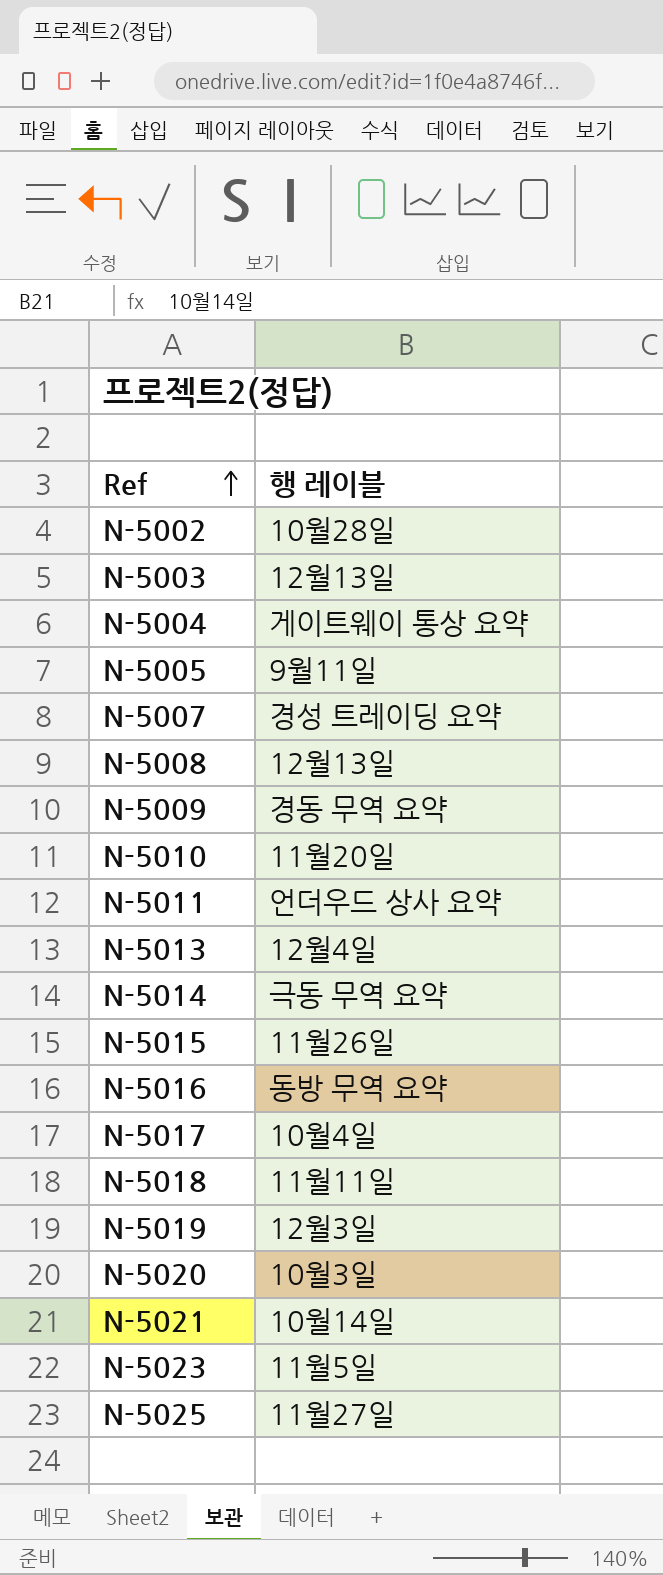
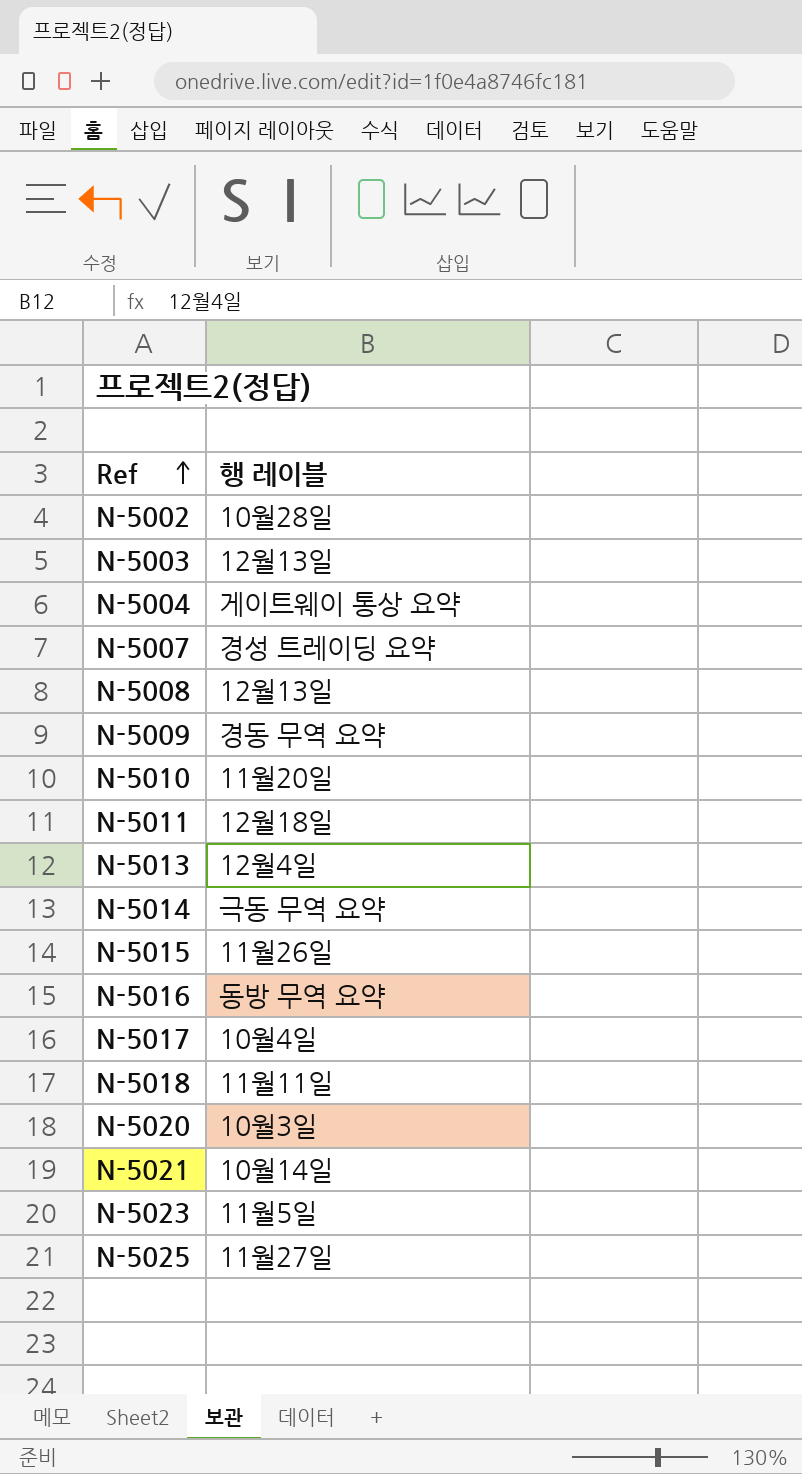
row N-5005: 9월11일 -> none
row N-5019: 12월3일 -> none
N-5011 | 행 레이블: 언더우드 상사 요약 -> 12월18일

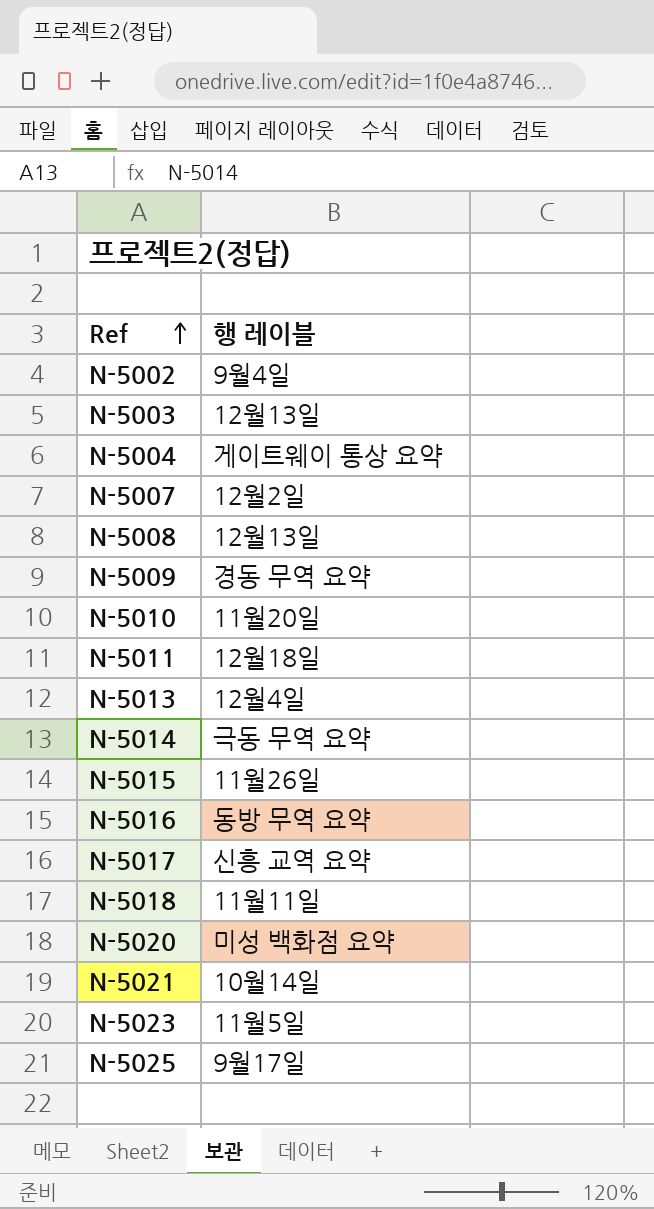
N-5002 | 행 레이블: 10월28일 -> 9월4일
N-5007 | 행 레이블: 경성 트레이딩 요약 -> 12월2일
N-5017 | 행 레이블: 10월4일 -> 신흥 교역 요약
N-5020 | 행 레이블: 10월3일 -> 미성 백화점 요약
N-5025 | 행 레이블: 11월27일 -> 9월17일

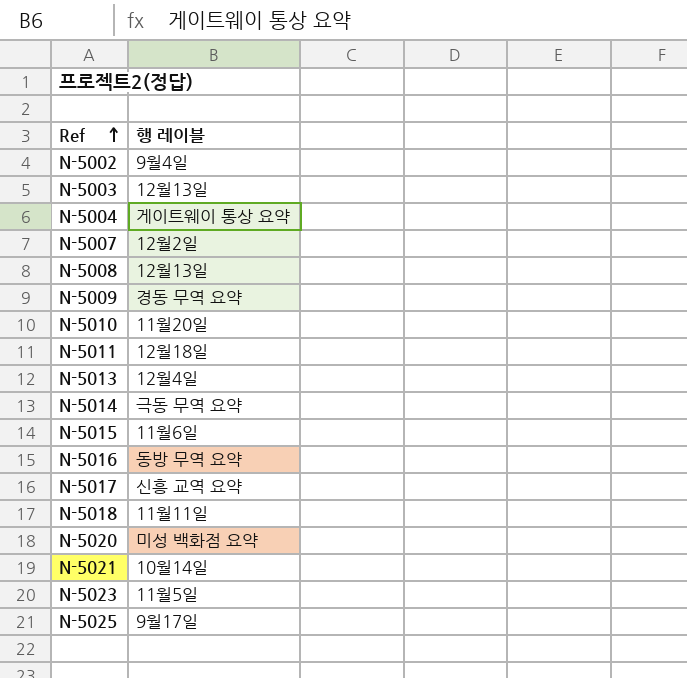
N-5015 | 행 레이블: 11월26일 -> 11월6일

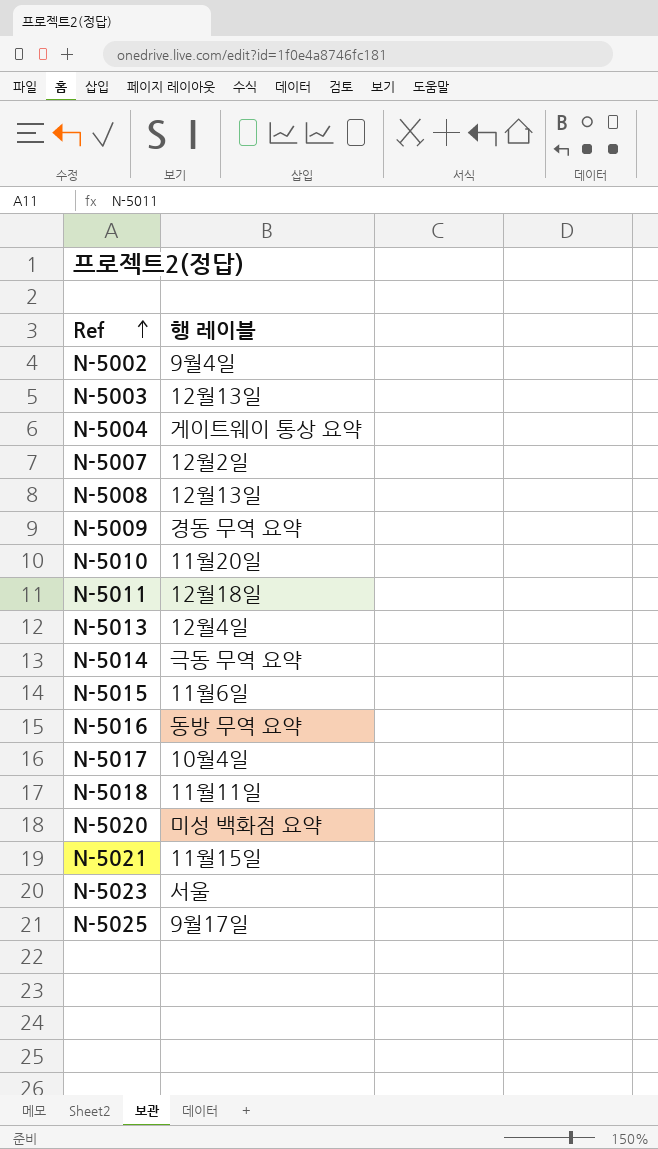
N-5017 | 행 레이블: 신흥 교역 요약 -> 10월4일
N-5021 | 행 레이블: 10월14일 -> 11월15일
N-5023 | 행 레이블: 11월5일 -> 서울

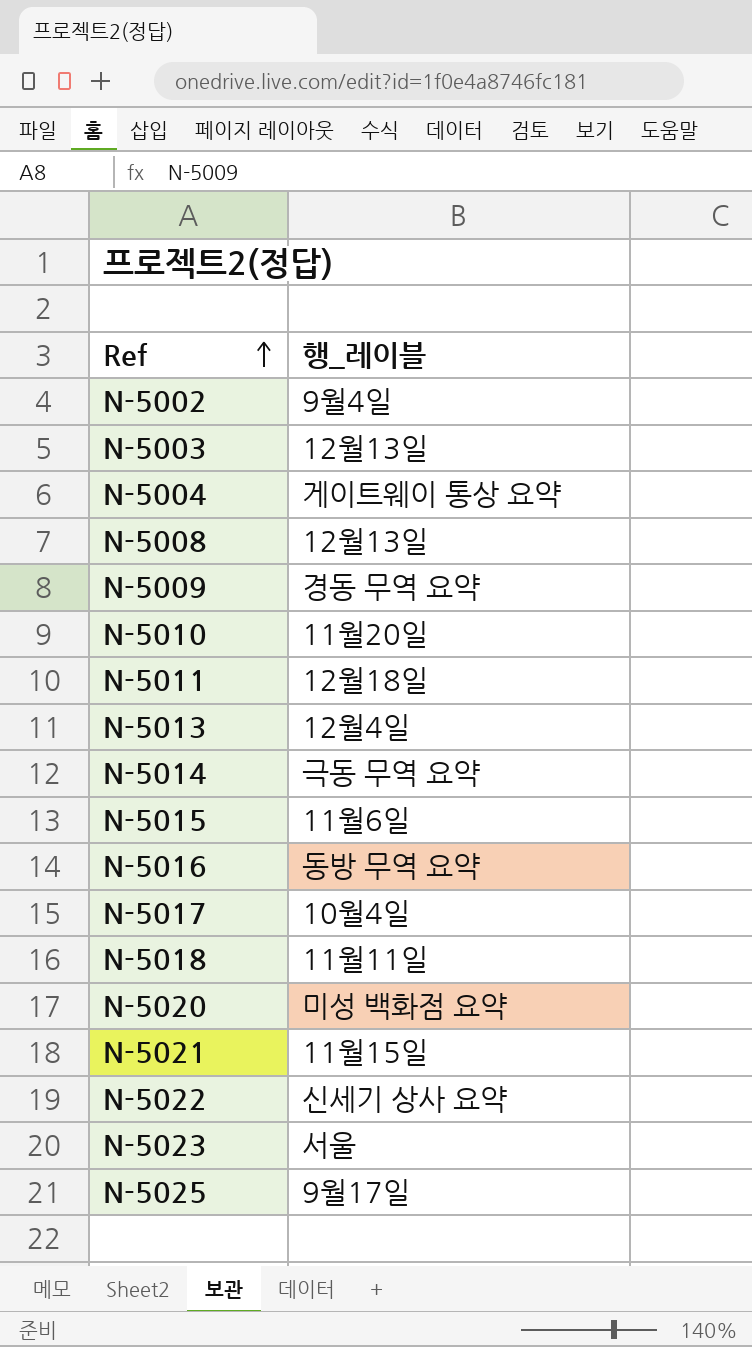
column name: 행 레이블 -> 행_레이블
row N-5007: 12월2일 -> none
row N-5022: none -> 신세기 상사 요약

